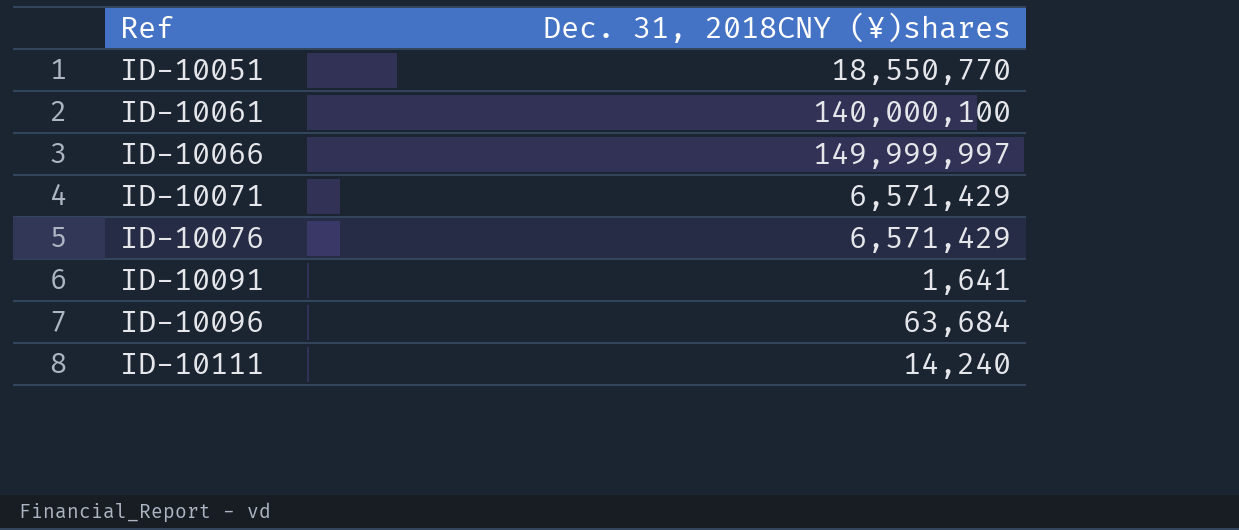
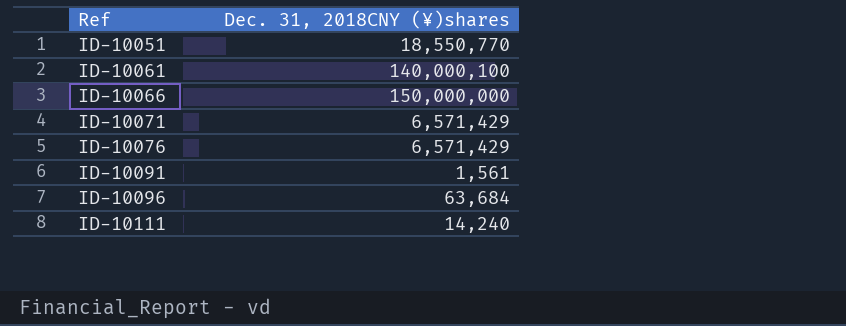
ID-10066 | Dec. 31, 2018CNY (¥)shares: 149,999,997 -> 150,000,000
ID-10091 | Dec. 31, 2018CNY (¥)shares: 1,641 -> 1,561

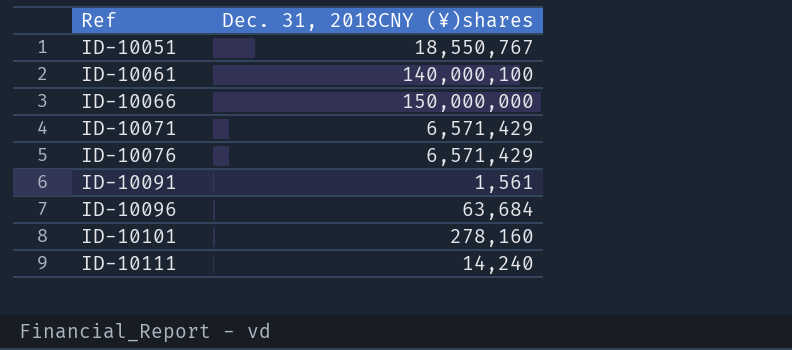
ID-10051 | Dec. 31, 2018CNY (¥)shares: 18,550,770 -> 18,550,767
row ID-10101: none -> 278,160

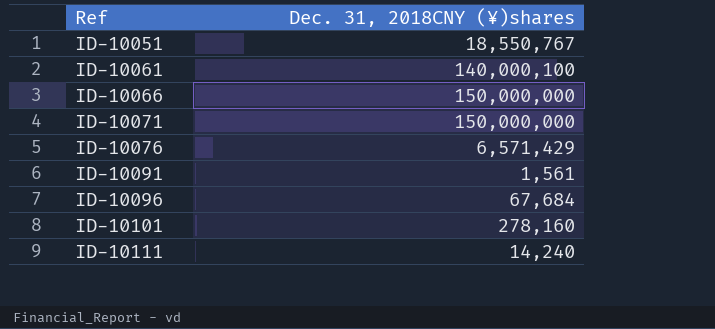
ID-10071 | Dec. 31, 2018CNY (¥)shares: 6,571,429 -> 150,000,000
ID-10096 | Dec. 31, 2018CNY (¥)shares: 63,684 -> 67,684

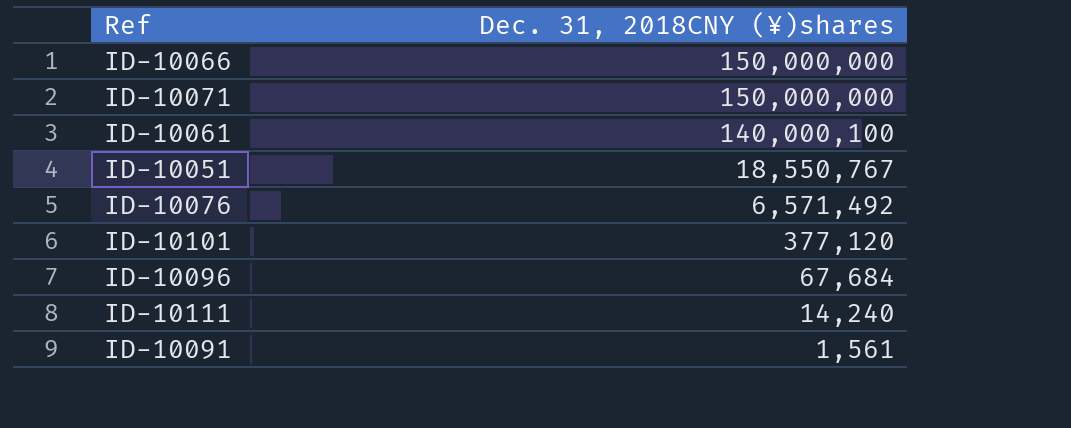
row order: Ref ascending -> Dec. 31, 2018CNY (¥)shares descending
ID-10076 | Dec. 31, 2018CNY (¥)shares: 6,571,429 -> 6,571,492
ID-10101 | Dec. 31, 2018CNY (¥)shares: 278,160 -> 377,120

